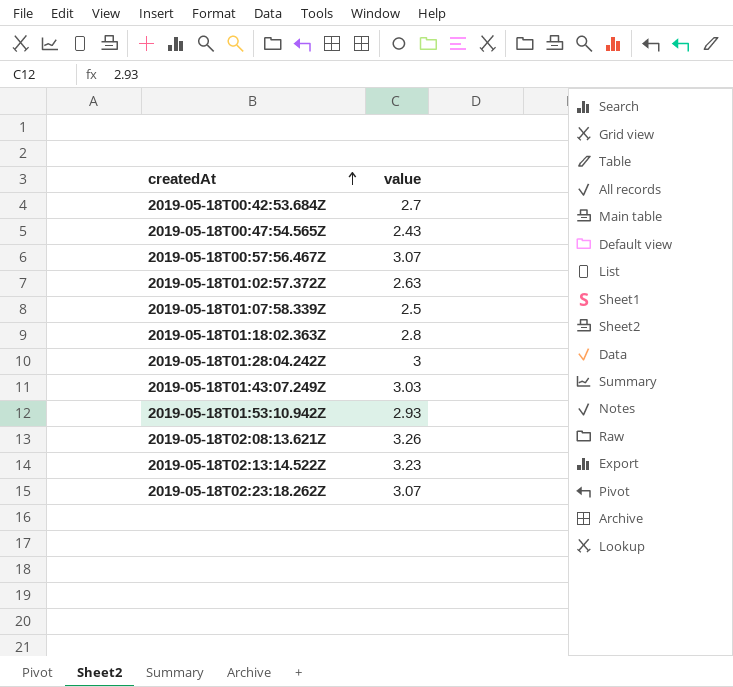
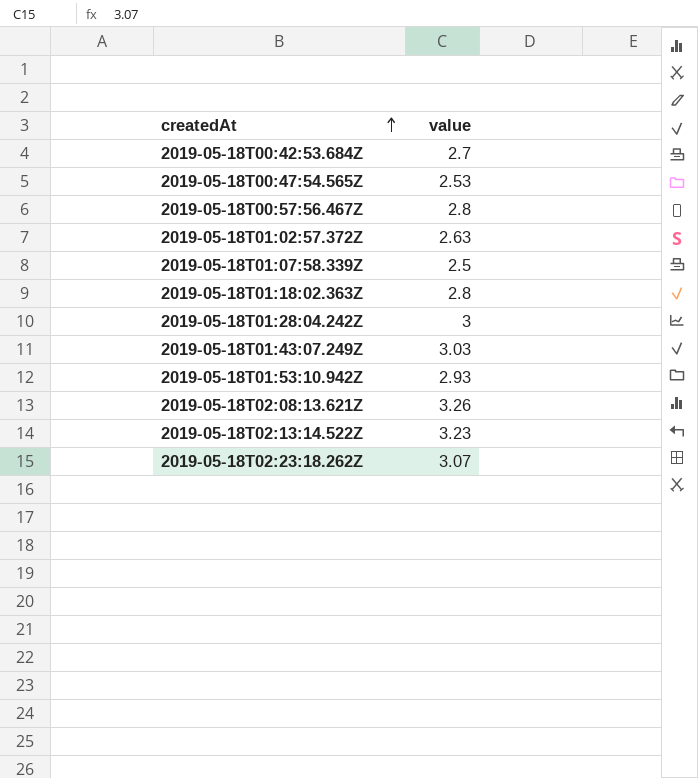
2019-05-18T00:47:54.565Z | value: 2.43 -> 2.53
2019-05-18T00:57:56.467Z | value: 3.07 -> 2.8

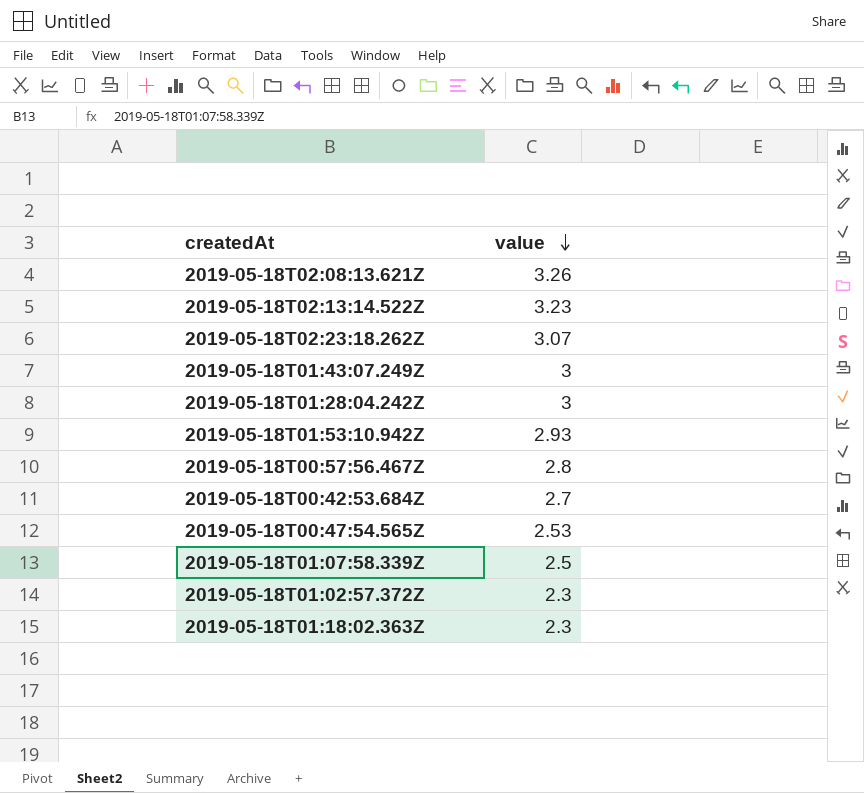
row order: createdAt ascending -> value descending
2019-05-18T01:43:07.249Z | value: 3.03 -> 3
2019-05-18T01:02:57.372Z | value: 2.63 -> 2.3
2019-05-18T01:18:02.363Z | value: 2.8 -> 2.3

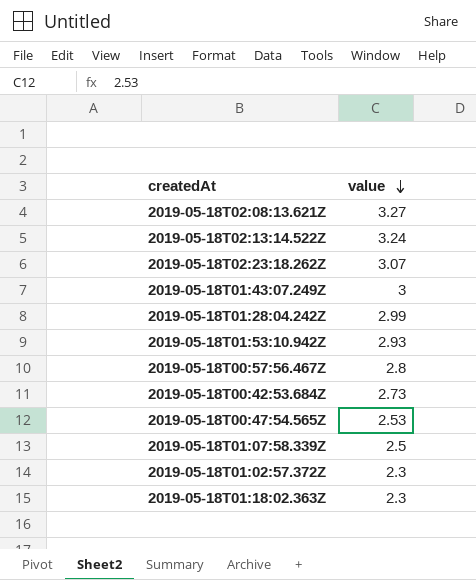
2019-05-18T02:08:13.621Z | value: 3.26 -> 3.27
2019-05-18T02:13:14.522Z | value: 3.23 -> 3.24
2019-05-18T01:28:04.242Z | value: 3 -> 2.99
2019-05-18T00:42:53.684Z | value: 2.7 -> 2.73

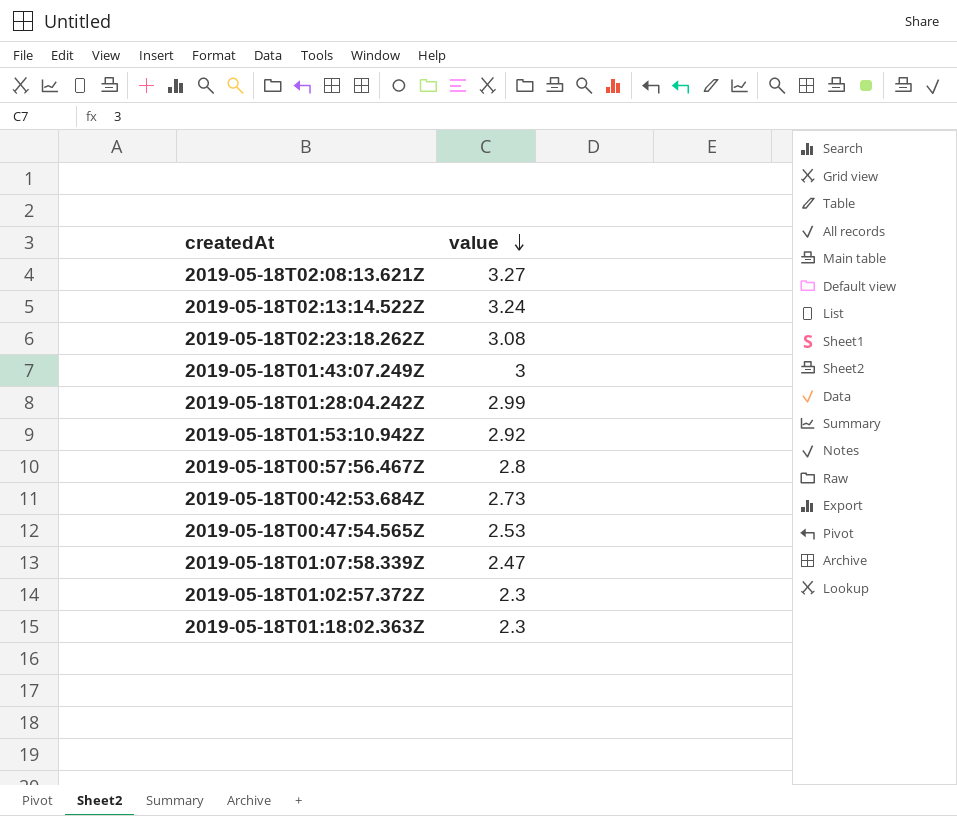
2019-05-18T02:23:18.262Z | value: 3.07 -> 3.08
2019-05-18T01:53:10.942Z | value: 2.93 -> 2.92
2019-05-18T01:07:58.339Z | value: 2.5 -> 2.47

